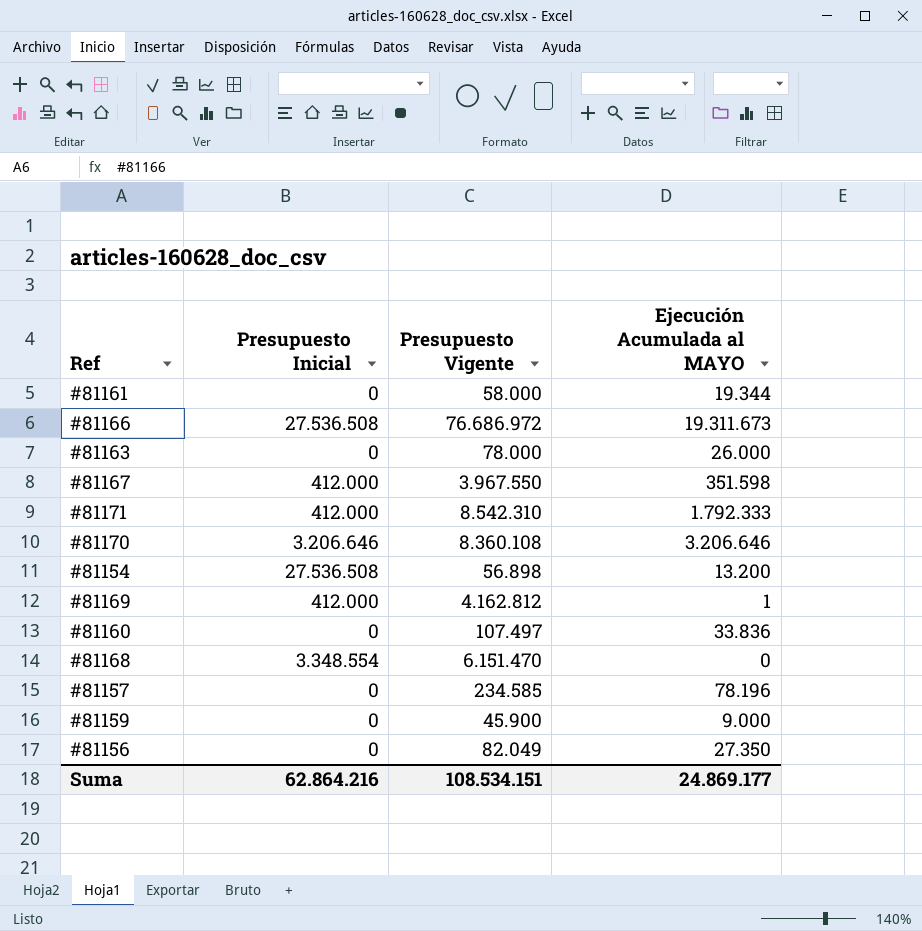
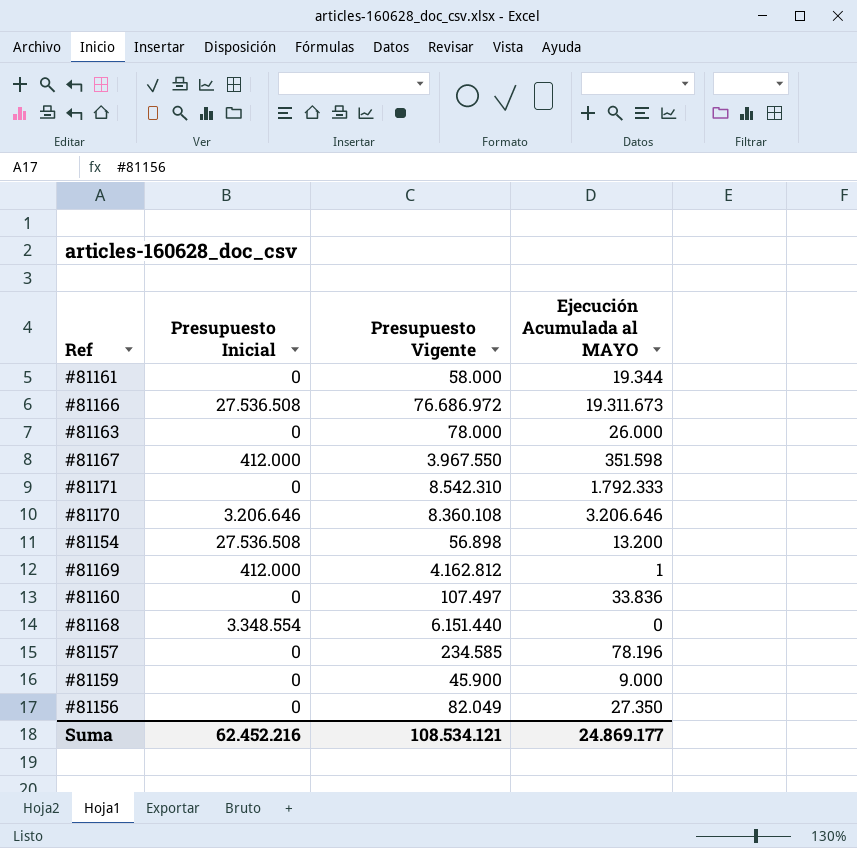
#81171 | Presupuesto Inicial: 412.000 -> 0
#81168 | Presupuesto Vigente: 6.151.470 -> 6.151.440
Suma | Presupuesto Inicial: 62.864.216 -> 62.452.216
Suma | Presupuesto Vigente: 108.534.151 -> 108.534.121

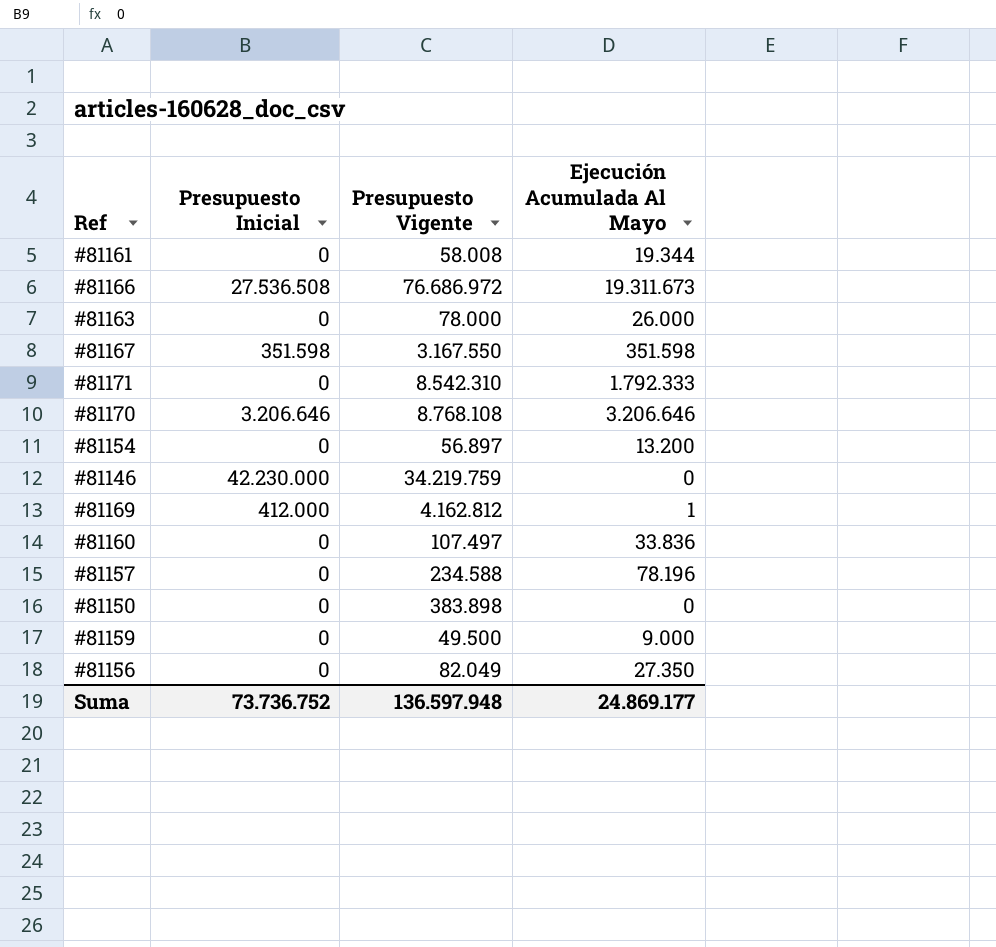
column name: Ejecución Acumulada al MAYO -> Ejecución Acumulada Al Mayo
row #81168: 3.348.554 | 6.151.440 | 0 -> none
#81161 | Presupuesto Vigente: 58.000 -> 58.008
#81167 | Presupuesto Inicial: 412.000 -> 351.598
#81167 | Presupuesto Vigente: 3.967.550 -> 3.167.550
#81170 | Presupuesto Vigente: 8.360.108 -> 8.768.108
#81154 | Presupuesto Inicial: 27.536.508 -> 0
#81154 | Presupuesto Vigente: 56.898 -> 56.897
row #81146: none -> 42.230.000 | 34.219.759 | 0
#81157 | Presupuesto Vigente: 234.585 -> 234.588
row #81150: none -> 0 | 383.898 | 0
#81159 | Presupuesto Vigente: 45.900 -> 49.500
Suma | Presupuesto Inicial: 62.452.216 -> 73.736.752
Suma | Presupuesto Vigente: 108.534.121 -> 136.597.948

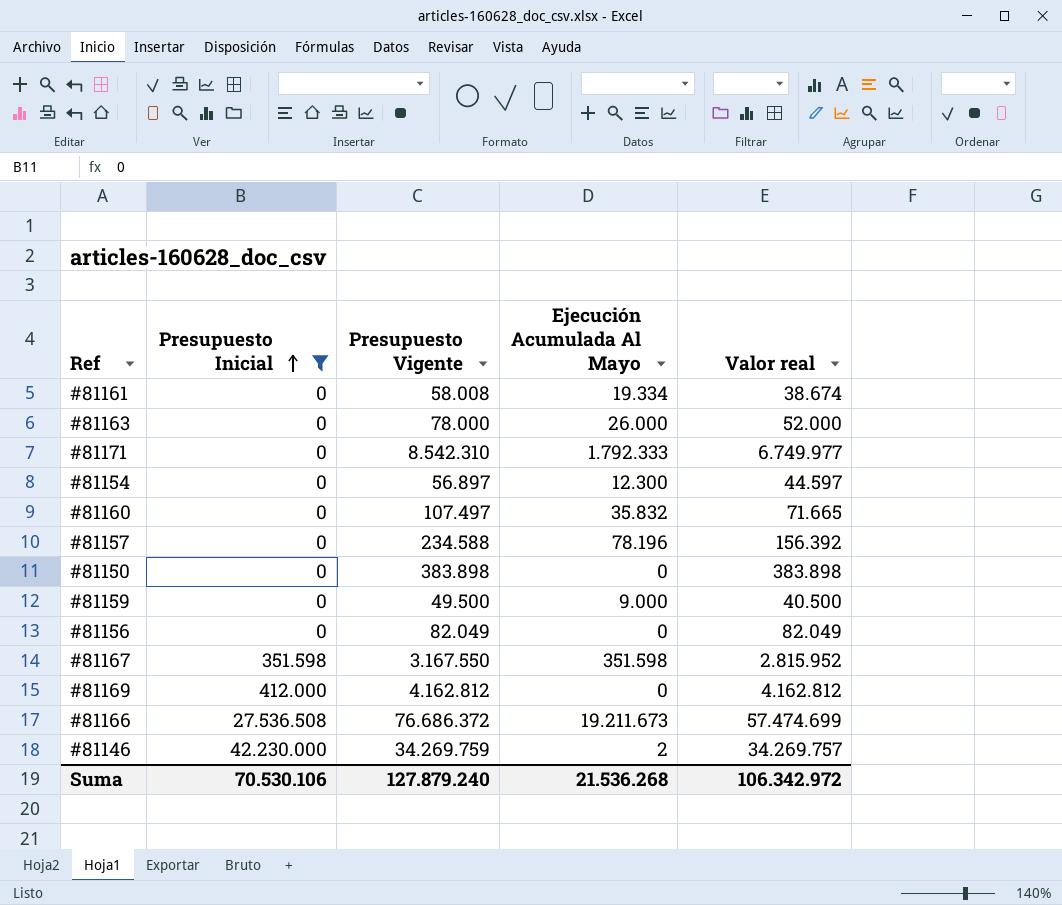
filter: none -> Presupuesto Inicial != 3.206.646
row order: none -> Presupuesto Inicial ascending
column Valor real | formula: none -> [Presupuesto Vigente] - [Ejecución Acumulada Al Mayo]
#81161 | Ejecución Acumulada Al Mayo: 19.344 -> 19.334
#81154 | Ejecución Acumulada Al Mayo: 13.200 -> 12.300
#81160 | Ejecución Acumulada Al Mayo: 33.836 -> 35.832
#81156 | Ejecución Acumulada Al Mayo: 27.350 -> 0
#81169 | Ejecución Acumulada Al Mayo: 1 -> 0
#81166 | Presupuesto Vigente: 76.686.972 -> 76.686.372
#81166 | Ejecución Acumulada Al Mayo: 19.311.673 -> 19.211.673
#81146 | Presupuesto Vigente: 34.219.759 -> 34.269.759
#81146 | Ejecución Acumulada Al Mayo: 0 -> 2
Suma | Presupuesto Inicial: 73.736.752 -> 70.530.106
Suma | Presupuesto Vigente: 136.597.948 -> 127.879.240
Suma | Ejecución Acumulada Al Mayo: 24.869.177 -> 21.536.268

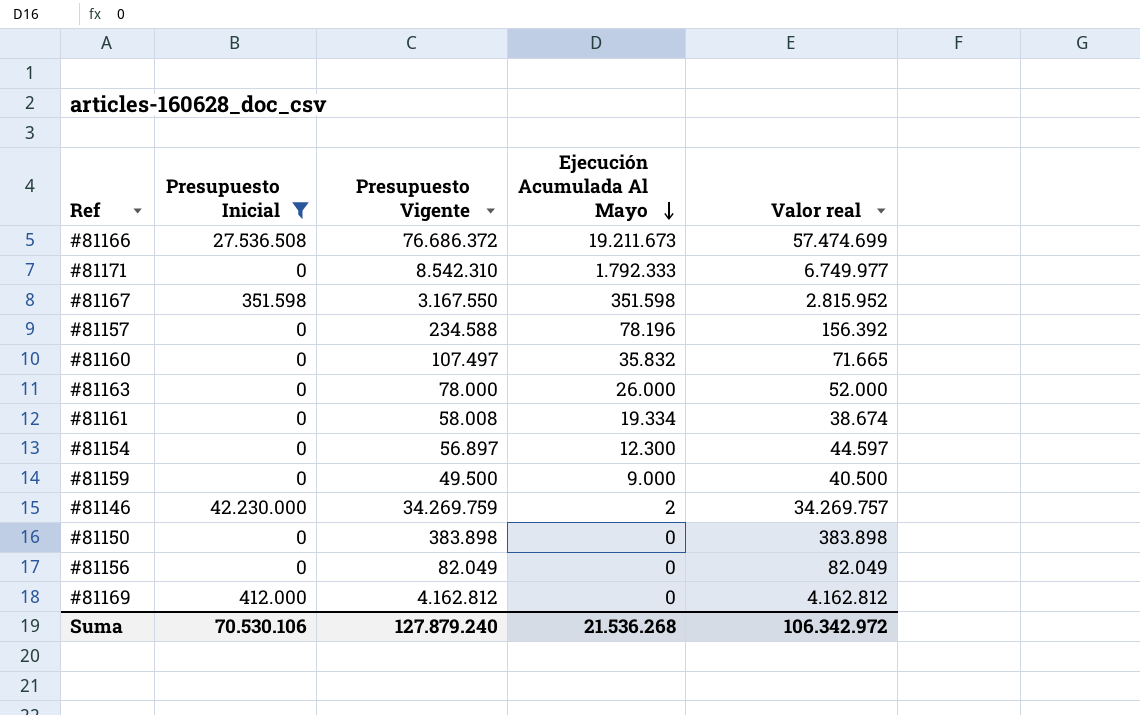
row order: Presupuesto Inicial ascending -> Ejecución Acumulada Al Mayo descending

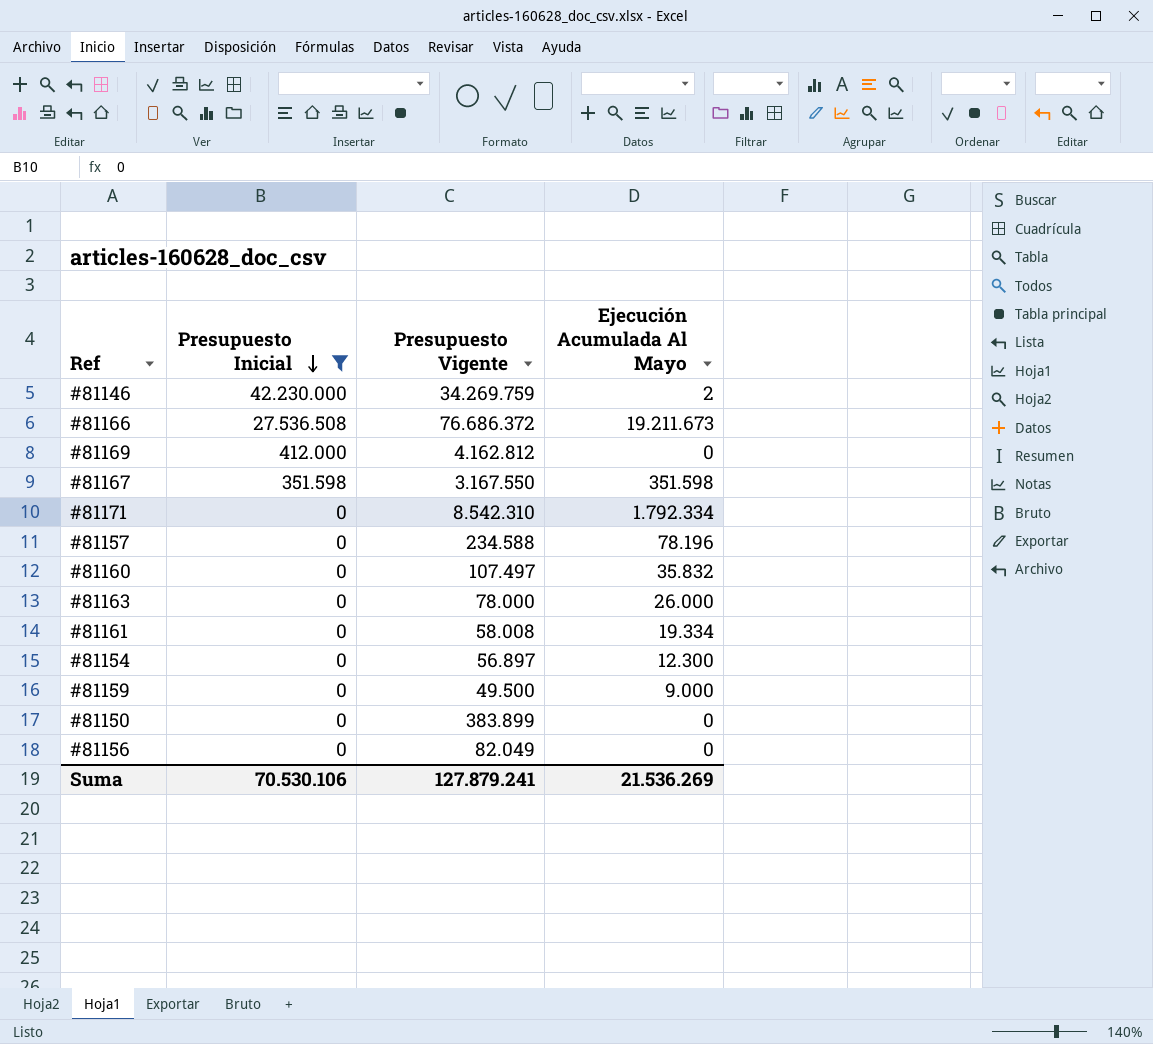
row order: Ejecución Acumulada Al Mayo descending -> Presupuesto Inicial descending
column Valor real | formula: [Presupuesto Vigente] - [Ejecución Acumulada Al Mayo] -> none
#81171 | Ejecución Acumulada Al Mayo: 1.792.333 -> 1.792.334
#81150 | Presupuesto Vigente: 383.898 -> 383.899
Suma | Presupuesto Vigente: 127.879.240 -> 127.879.241
Suma | Ejecución Acumulada Al Mayo: 21.536.268 -> 21.536.269

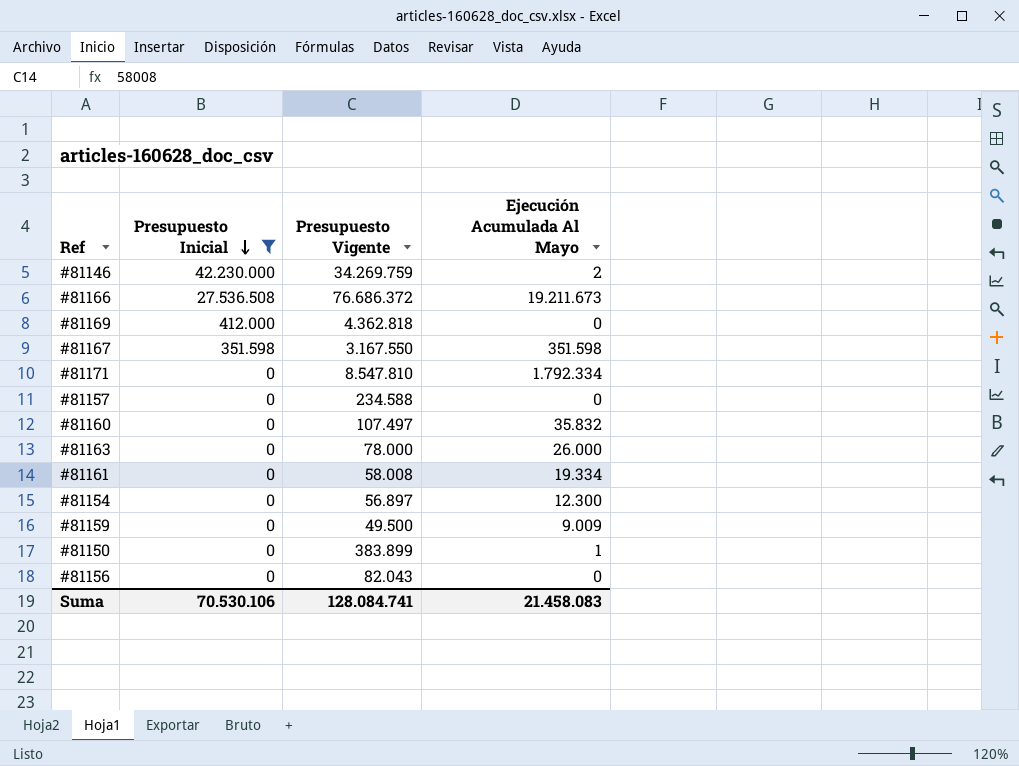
#81169 | Presupuesto Vigente: 4.162.812 -> 4.362.818
#81171 | Presupuesto Vigente: 8.542.310 -> 8.547.810
#81157 | Ejecución Acumulada Al Mayo: 78.196 -> 0
#81159 | Ejecución Acumulada Al Mayo: 9.000 -> 9.009
#81150 | Ejecución Acumulada Al Mayo: 0 -> 1
#81156 | Presupuesto Vigente: 82.049 -> 82.043
Suma | Presupuesto Vigente: 127.879.241 -> 128.084.741
Suma | Ejecución Acumulada Al Mayo: 21.536.269 -> 21.458.083

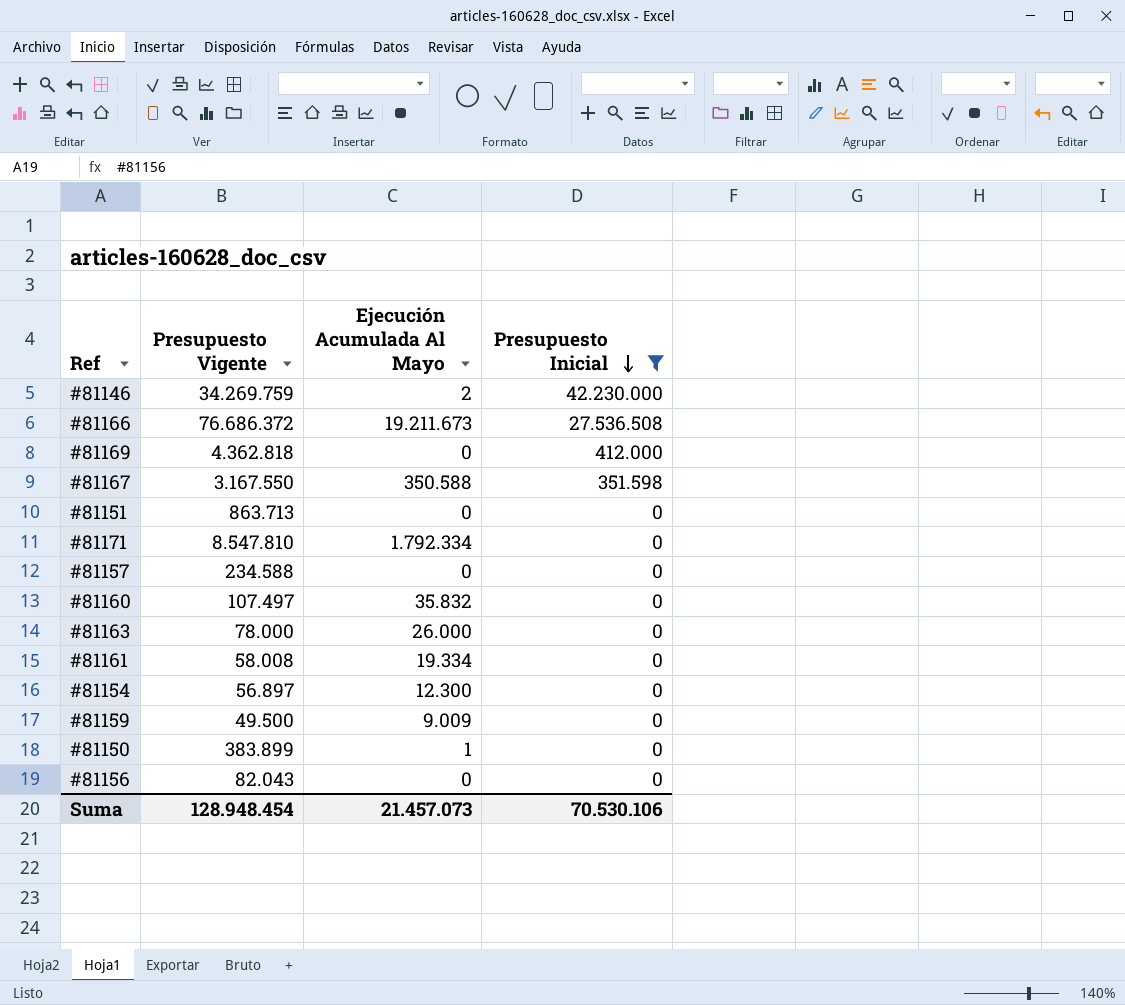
column Presupuesto Inicial | position: 2 -> 4
#81167 | Ejecución Acumulada Al Mayo: 351.598 -> 350.588
row #81151: none -> 863.713 | 0 | 0
Suma | Presupuesto Vigente: 128.084.741 -> 128.948.454
Suma | Ejecución Acumulada Al Mayo: 21.458.083 -> 21.457.073

